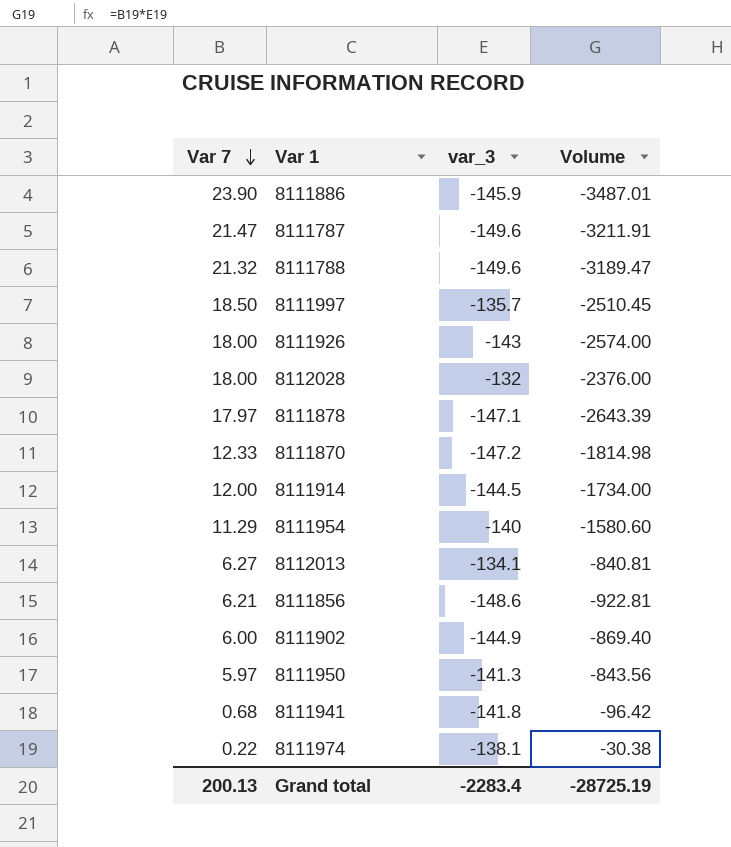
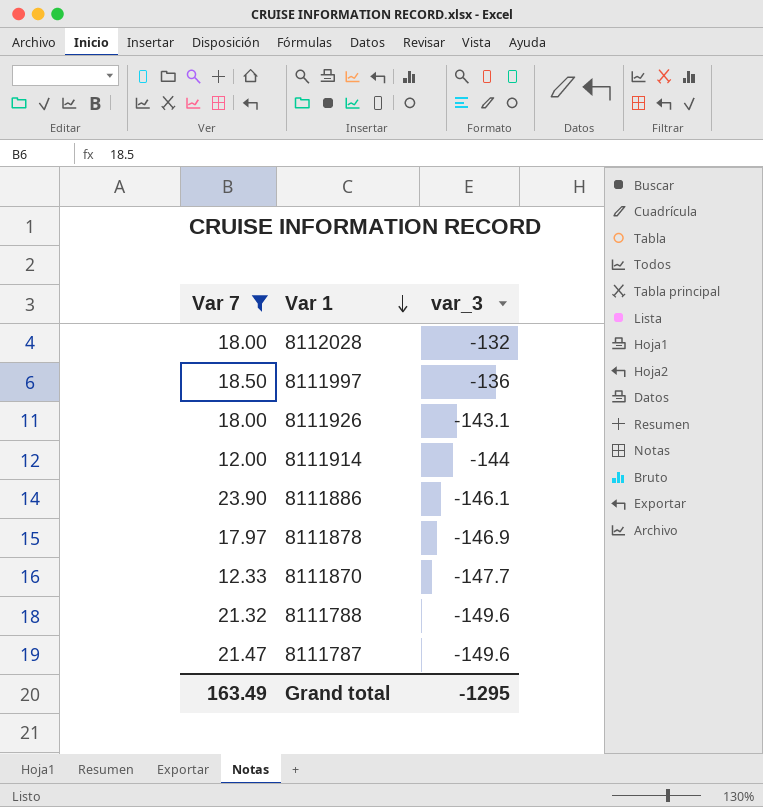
filter: none -> Var 7 >= 12.00
row order: Var 7 descending -> Var 1 descending
column Volume | formula: [Var 7] * [var_3] -> none
8111997 | var_3: -135.7 -> -136
8111926 | var_3: -143 -> -143.1
8111914 | var_3: -144.5 -> -144
8111886 | var_3: -145.9 -> -146.1
8111878 | var_3: -147.1 -> -146.9
8111870 | var_3: -147.2 -> -147.7
Grand total | Var 7: 200.13 -> 163.49
Grand total | var_3: -2283.4 -> -1295

